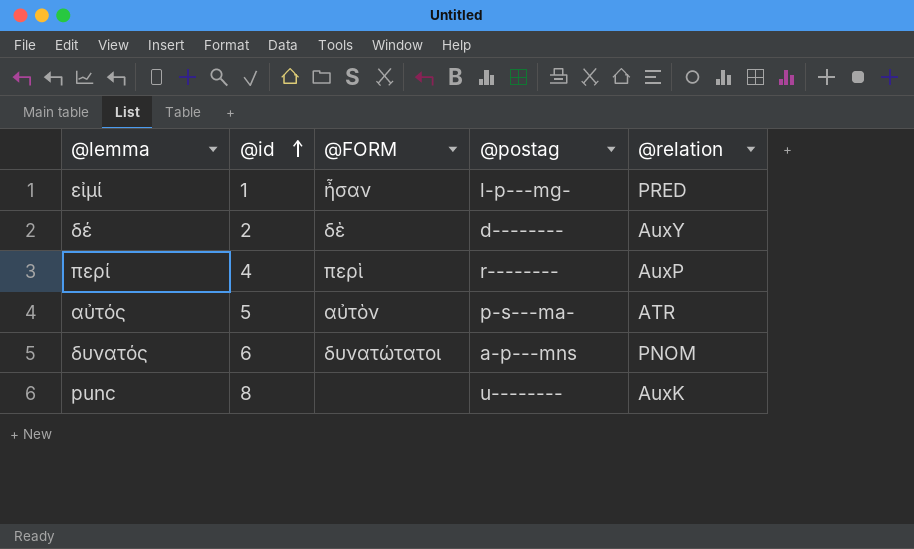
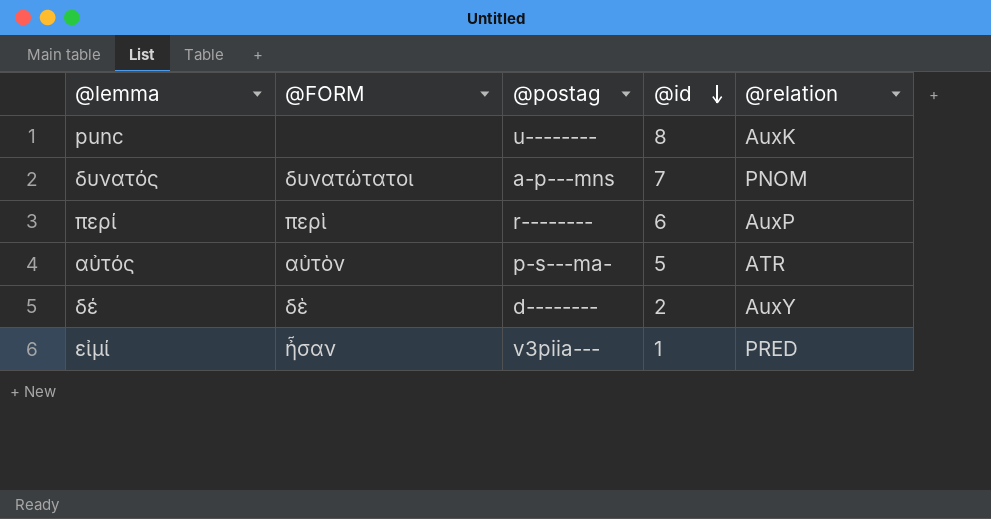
row order: @id ascending -> @id descending
column @id | position: 2 -> 4
δυνατός | @id: 6 -> 7
περί | @id: 4 -> 6
εἰμί | @postag: l-p---mg- -> v3piia---

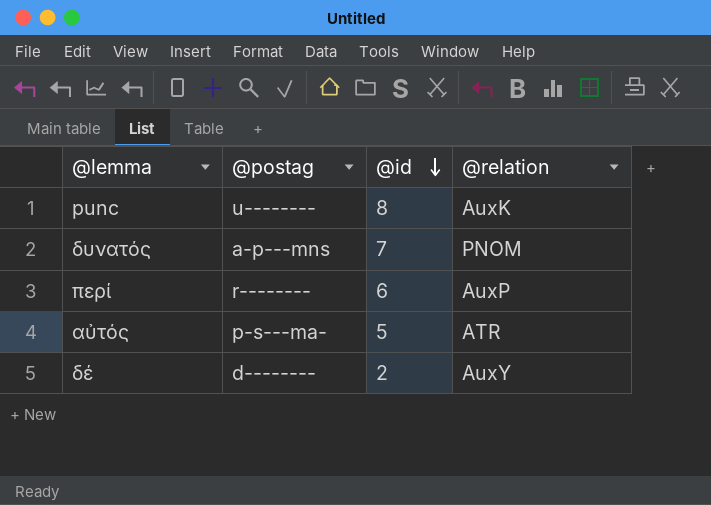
column @FORM | position: 2 -> none
row εἰμί: ἦσαν | v3piia--- | 1 | PRED -> none

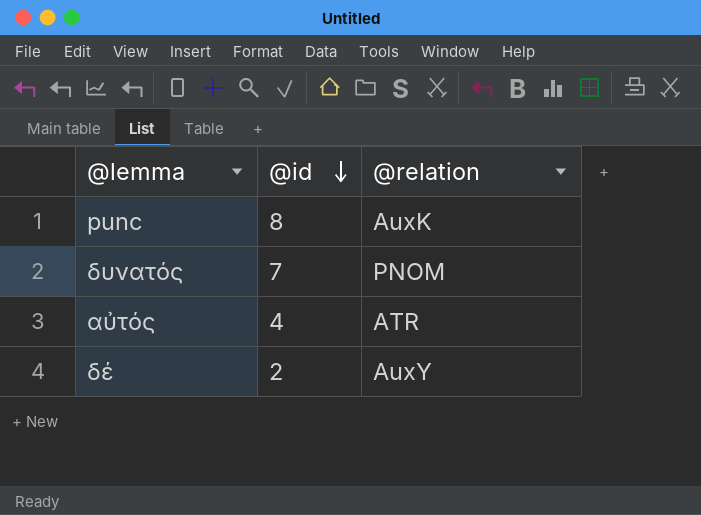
column @postag | position: 2 -> none
row περί: r-------- | 6 | AuxP -> none
αὐτός | @id: 5 -> 4

